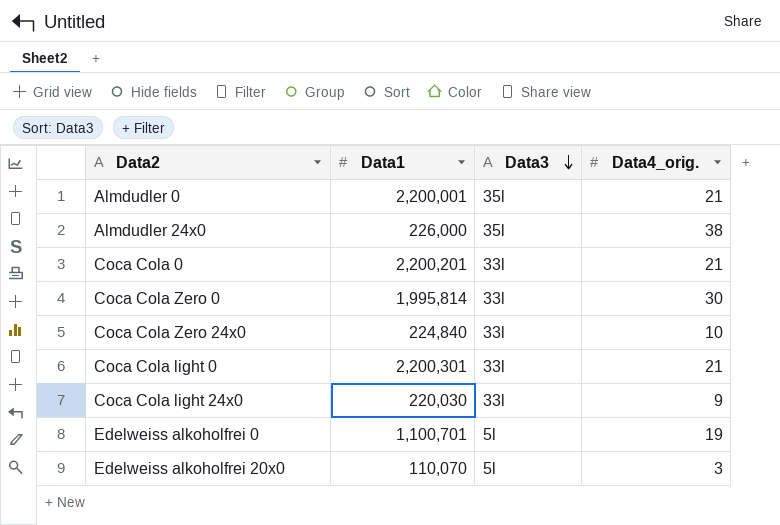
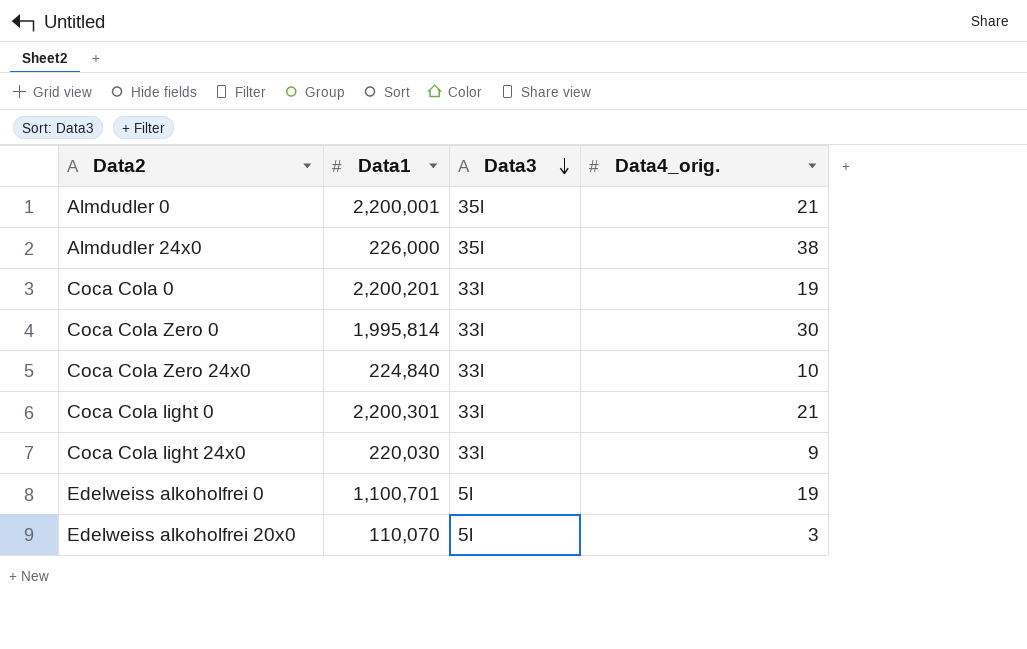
Coca Cola 0 | Data4_orig.: 21 -> 19

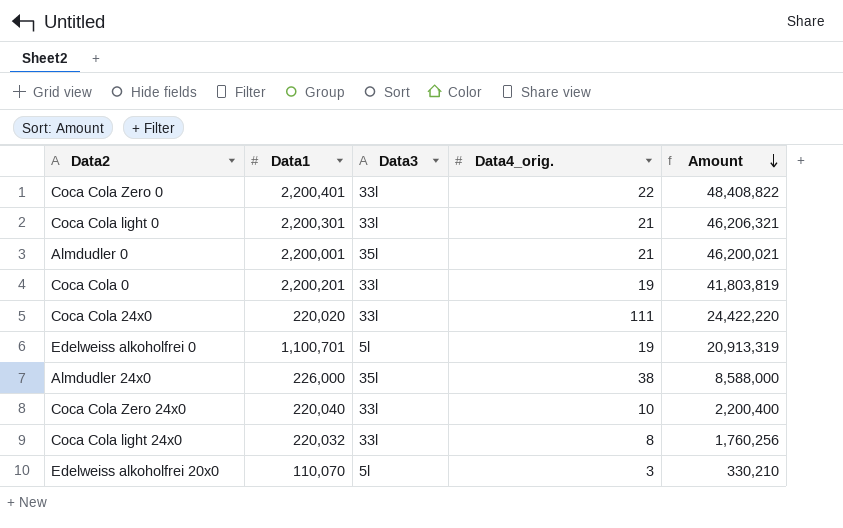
row order: Data3 descending -> Amount descending
column Amount | formula: none -> [Data1] * [Data4_orig.]
Coca Cola Zero 0 | Data1: 1,995,814 -> 2,200,401
Coca Cola Zero 0 | Data4_orig.: 30 -> 22
row Coca Cola 24x0: none -> 220,020 | 33l | 111 | 24,422,220
Coca Cola Zero 24x0 | Data1: 224,840 -> 220,040
Coca Cola light 24x0 | Data1: 220,030 -> 220,032
Coca Cola light 24x0 | Data4_orig.: 9 -> 8

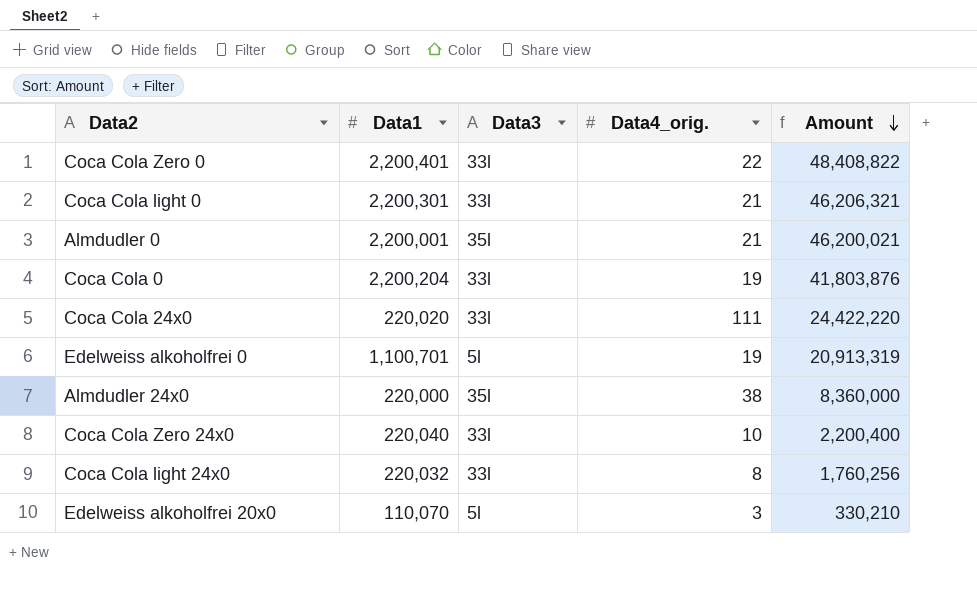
Coca Cola 0 | Data1: 2,200,201 -> 2,200,204
Coca Cola 0 | Amount: 41,803,819 -> 41,803,876
Almdudler 24x0 | Data1: 226,000 -> 220,000
Almdudler 24x0 | Amount: 8,588,000 -> 8,360,000

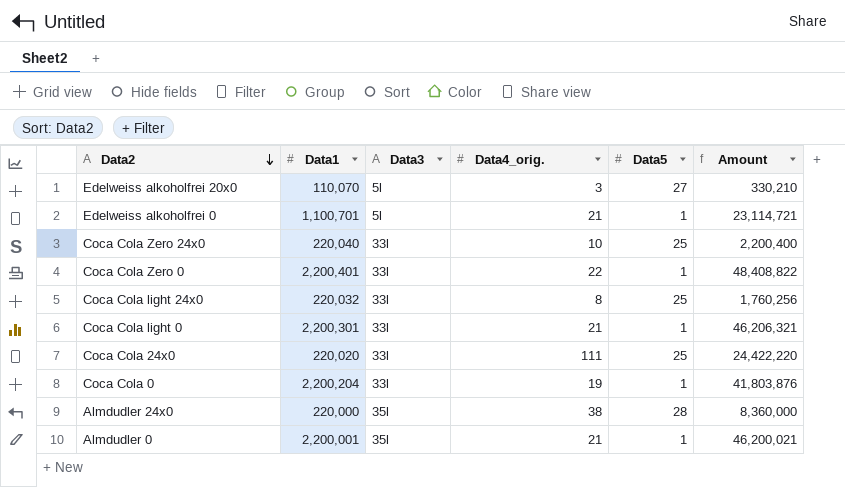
row order: Amount descending -> Data2 descending
column Data5 | position: none -> 5
Edelweiss alkoholfrei 0 | Data4_orig.: 19 -> 21
Edelweiss alkoholfrei 0 | Amount: 20,913,319 -> 23,114,721

